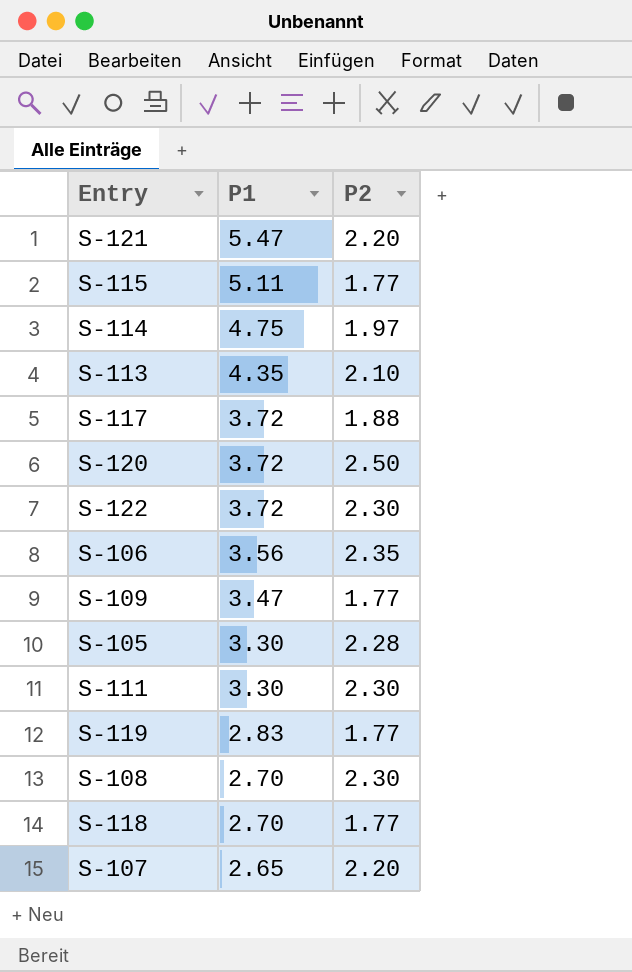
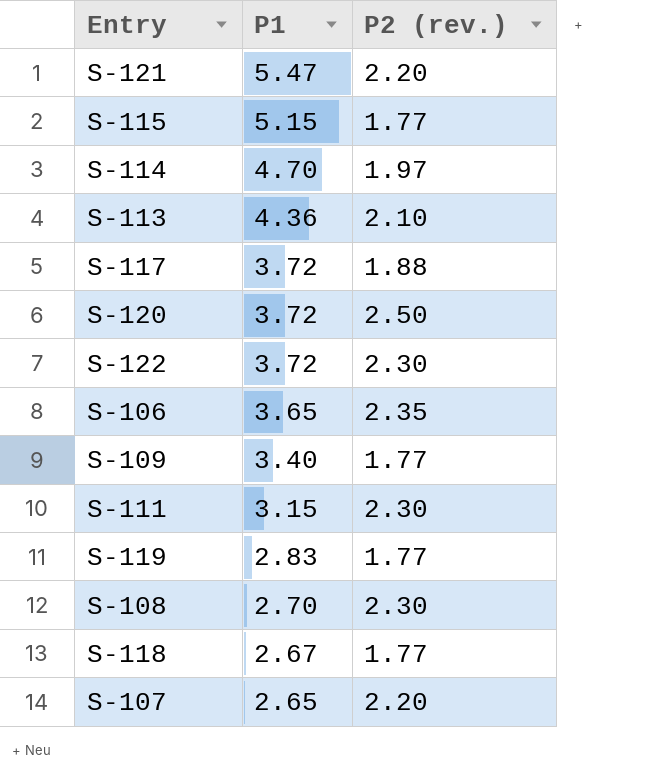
column name: P2 -> P2 (rev.)
row S-105: 3.30 | 2.28 -> none
S-115 | P1: 5.11 -> 5.15
S-114 | P1: 4.75 -> 4.70
S-113 | P1: 4.35 -> 4.36
S-106 | P1: 3.56 -> 3.65
S-109 | P1: 3.47 -> 3.40
S-111 | P1: 3.30 -> 3.15
S-118 | P1: 2.70 -> 2.67

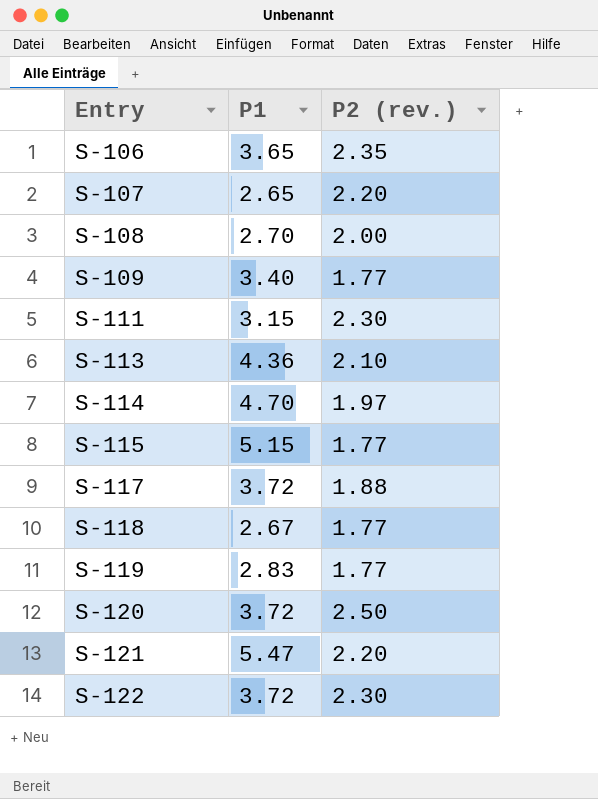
row order: P1 descending -> Entry ascending
S-108 | P2 (rev.): 2.30 -> 2.00

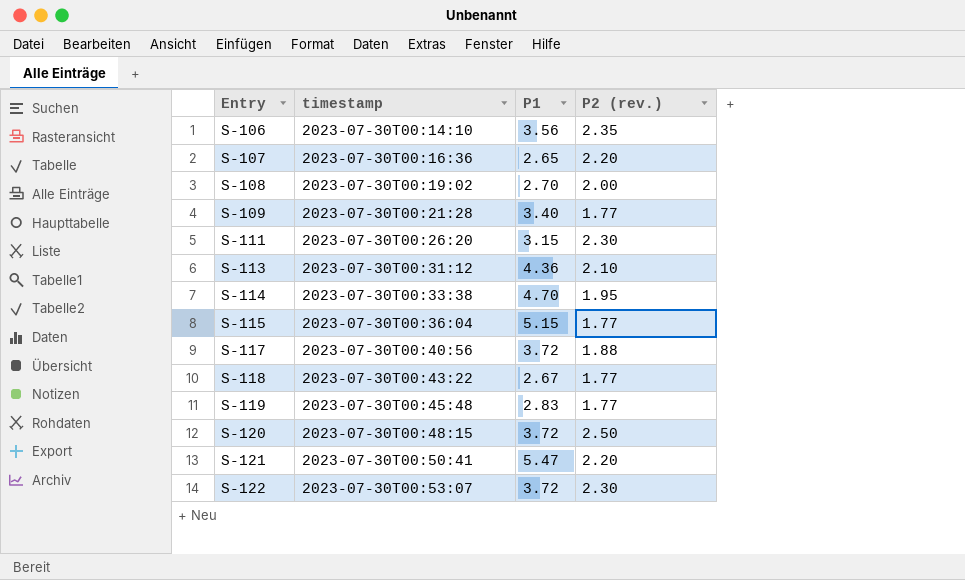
column timestamp | position: none -> 2
S-106 | P1: 3.65 -> 3.56
S-114 | P2 (rev.): 1.97 -> 1.95

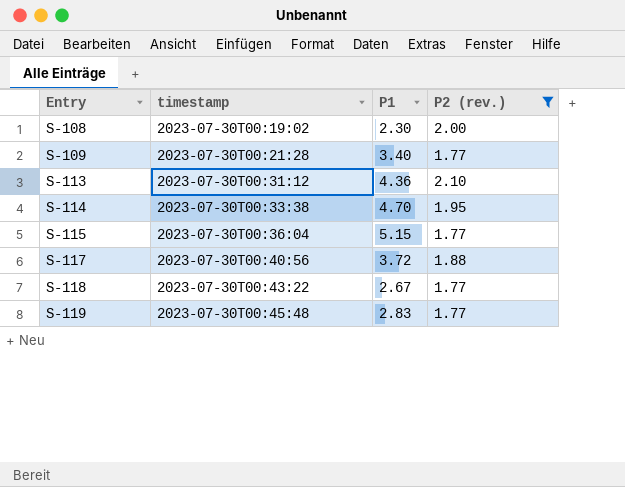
filter: none -> P2 (rev.) <= 2.10
S-108 | P1: 2.70 -> 2.30

